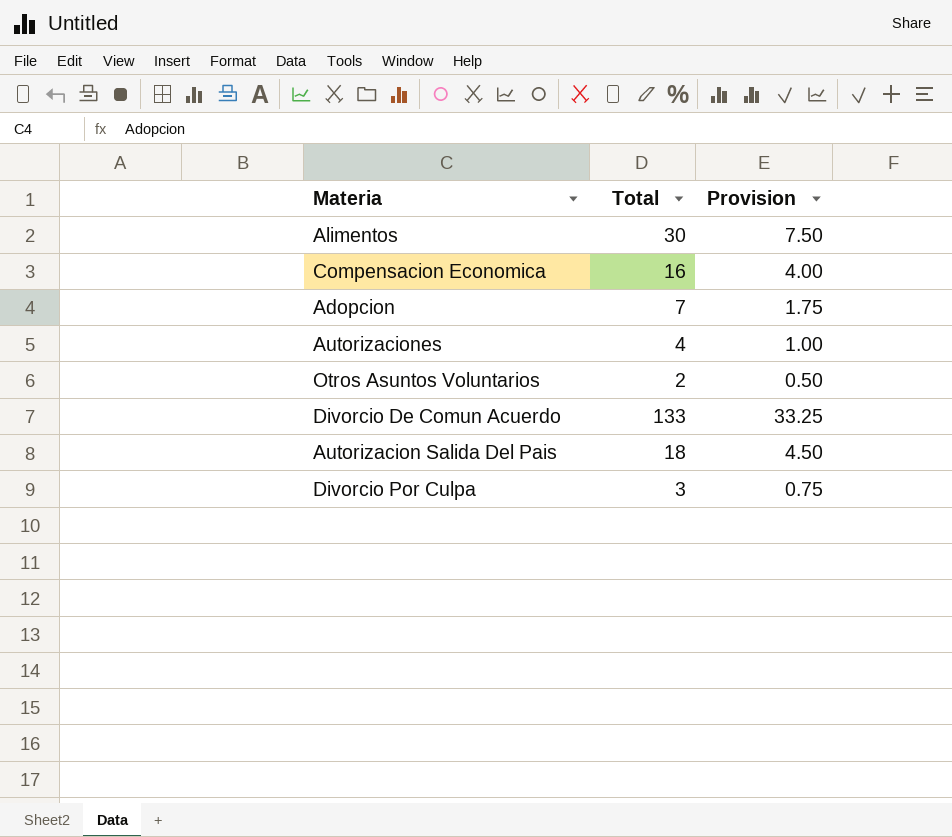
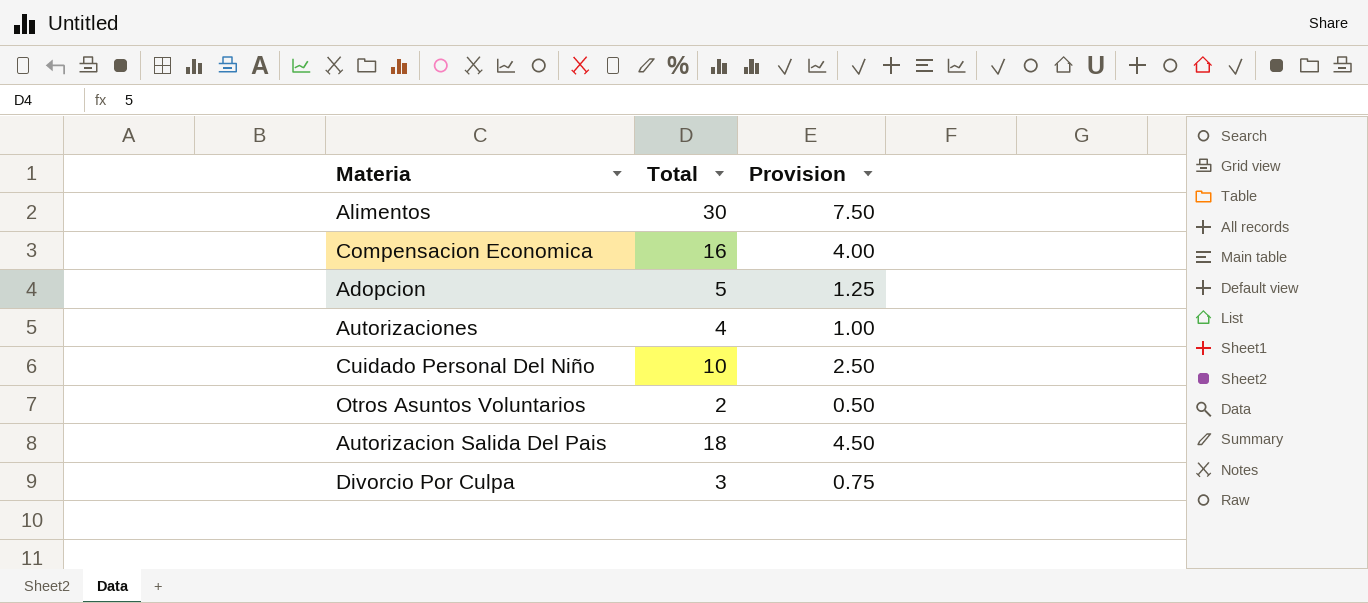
row Divorcio De Comun Acuerdo: 133 | 33.25 -> none
Adopcion | Total: 7 -> 5
Adopcion | Provision: 1.75 -> 1.25
row Cuidado Personal Del Niño: none -> 10 | 2.50

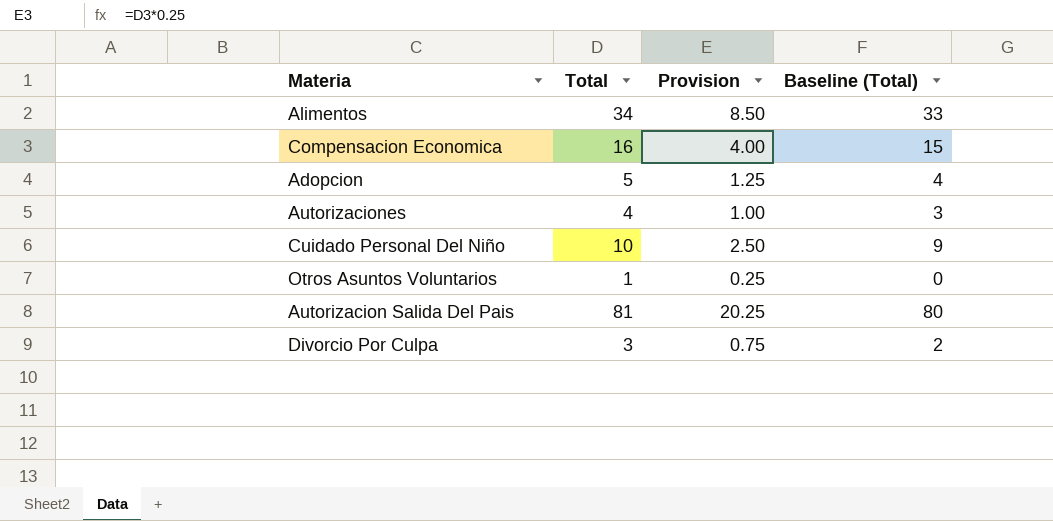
column Baseline (Total) | formula: none -> [Total] - 1
Alimentos | Total: 30 -> 34
Alimentos | Provision: 7.50 -> 8.50
Otros Asuntos Voluntarios | Total: 2 -> 1
Otros Asuntos Voluntarios | Provision: 0.50 -> 0.25
Autorizacion Salida Del Pais | Total: 18 -> 81
Autorizacion Salida Del Pais | Provision: 4.50 -> 20.25

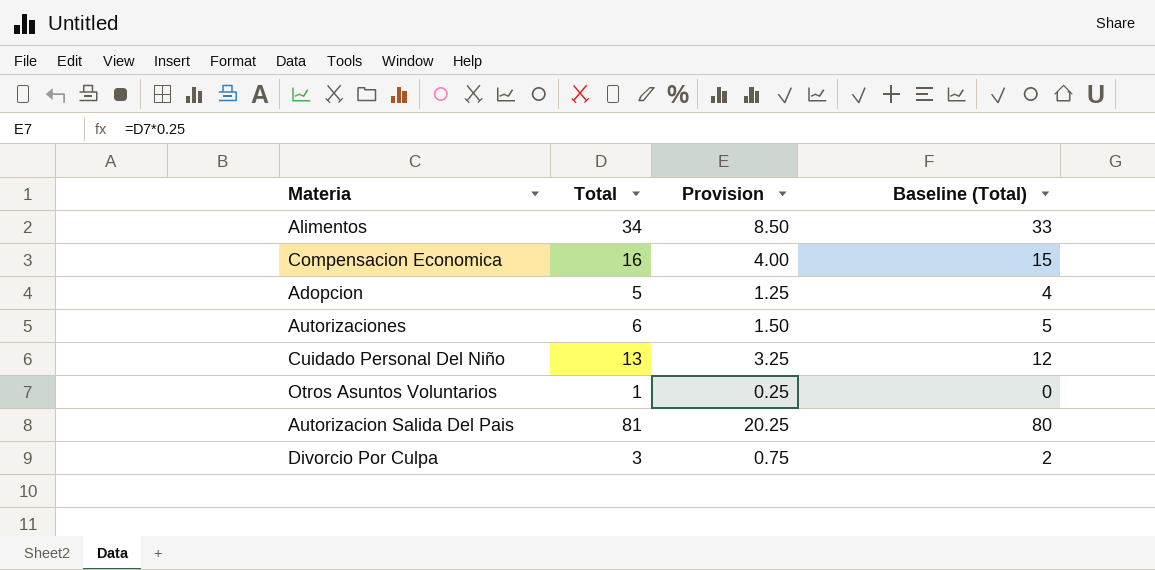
Autorizaciones | Total: 4 -> 6
Autorizaciones | Provision: 1.00 -> 1.50
Autorizaciones | Baseline (Total): 3 -> 5
Cuidado Personal Del Niño | Total: 10 -> 13
Cuidado Personal Del Niño | Provision: 2.50 -> 3.25
Cuidado Personal Del Niño | Baseline (Total): 9 -> 12

